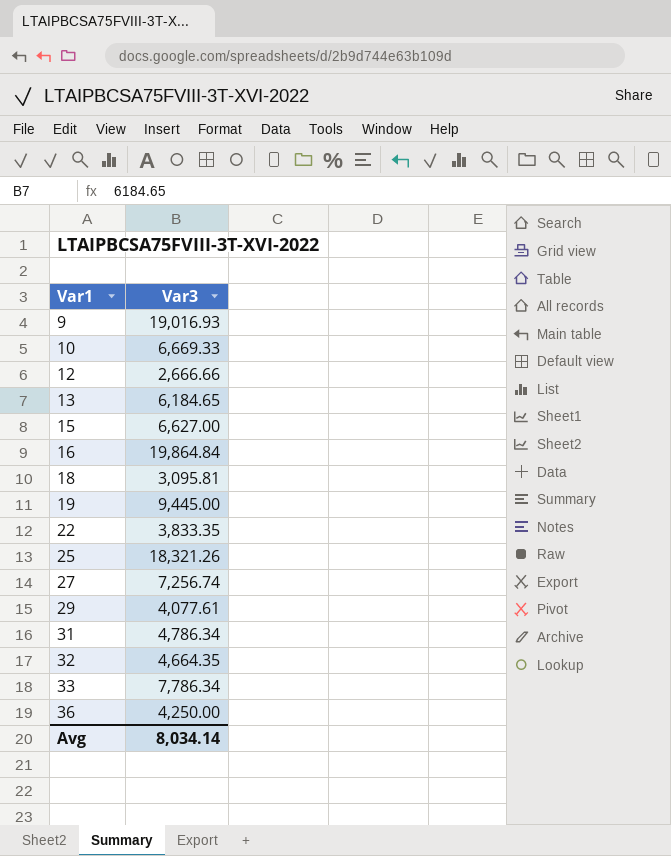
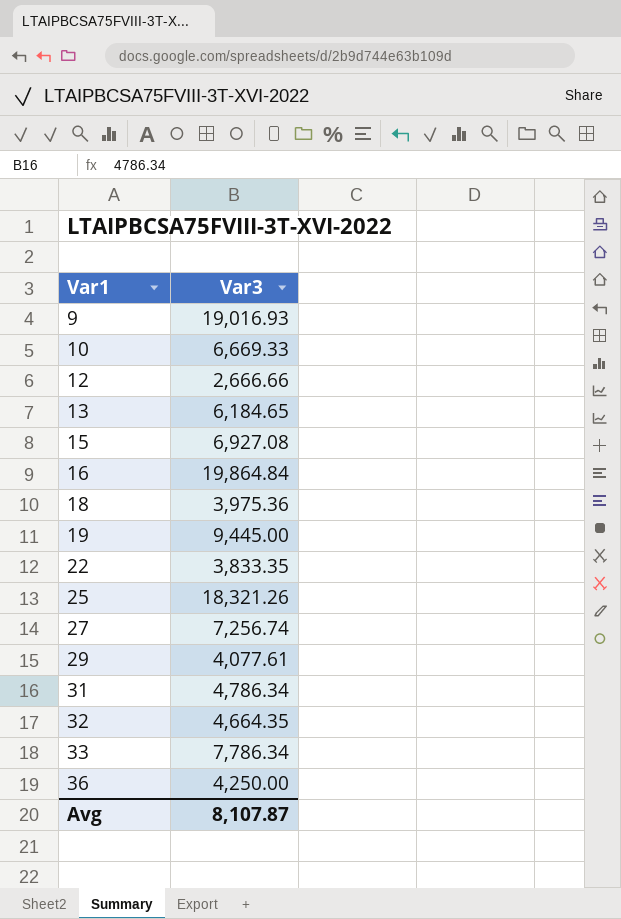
15 | Var3: 6,627.00 -> 6,927.08
18 | Var3: 3,095.81 -> 3,975.36
Avg | Var3: 8,034.14 -> 8,107.87

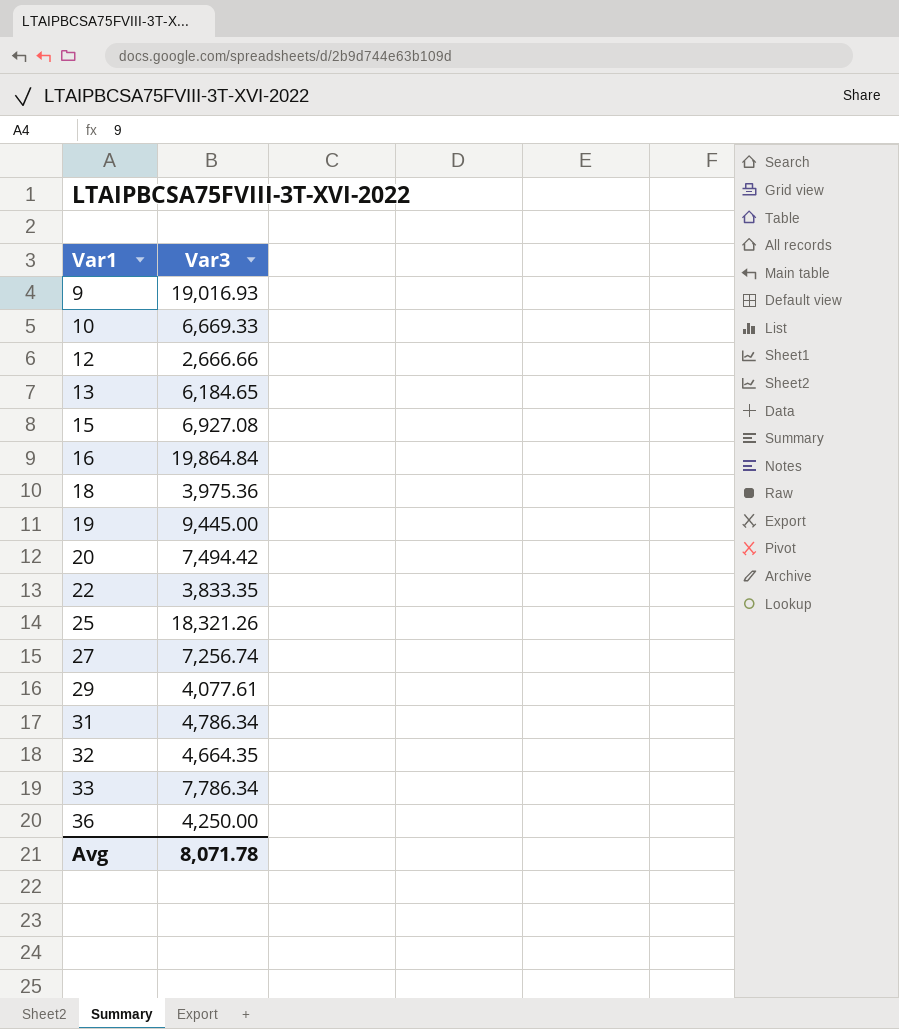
row 20: none -> 7,494.42
Avg | Var3: 8,107.87 -> 8,071.78

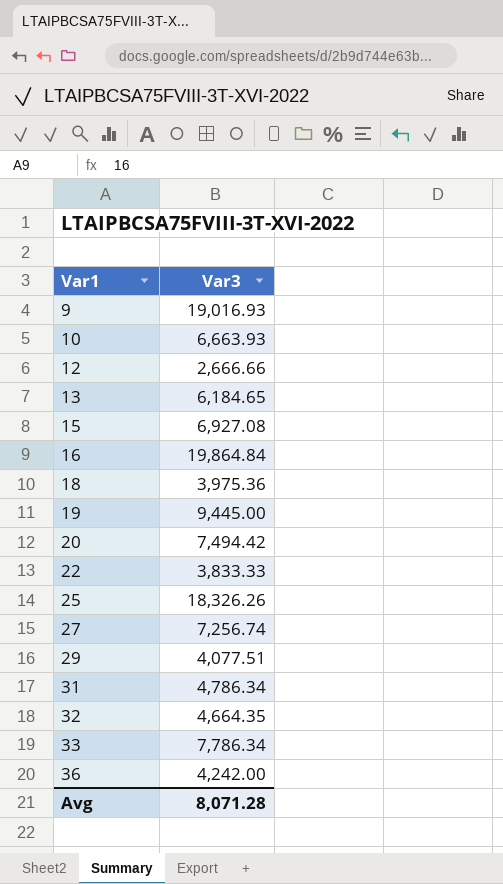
10 | Var3: 6,669.33 -> 6,663.93
22 | Var3: 3,833.35 -> 3,833.33
25 | Var3: 18,321.26 -> 18,326.26
29 | Var3: 4,077.61 -> 4,077.51
36 | Var3: 4,250.00 -> 4,242.00
Avg | Var3: 8,071.78 -> 8,071.28

